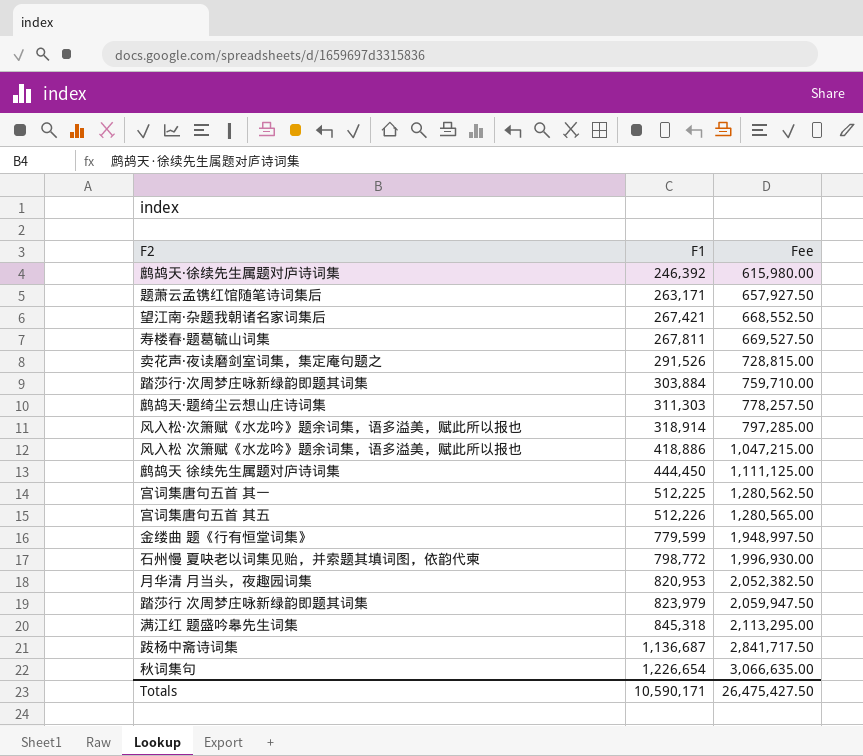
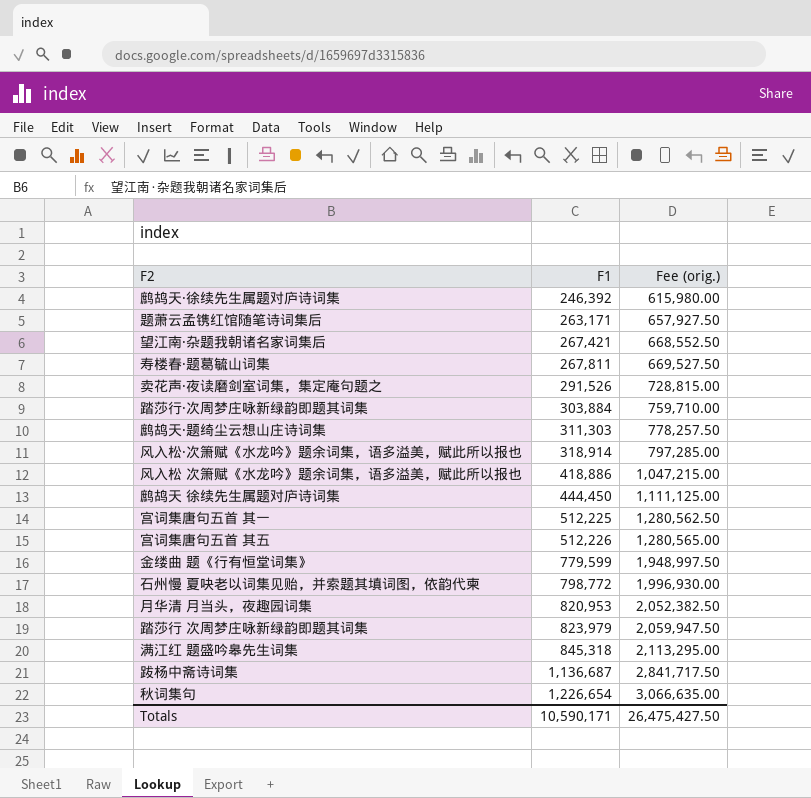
column name: Fee -> Fee (orig.)

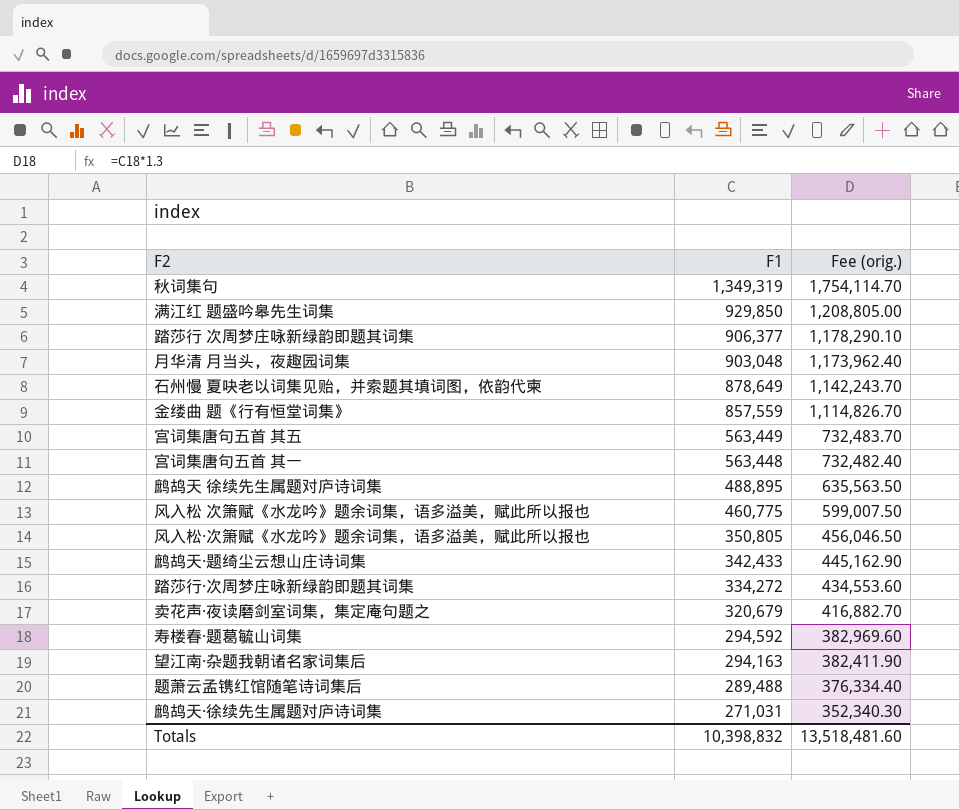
row order: F1 ascending -> F1 descending
column Fee (orig.) | formula: [F1] * 2.5 -> [F1] * 1.3
row 跋杨中斋诗词集: 1,136,687 | 2,841,717.50 -> none
秋词集句 | F1: 1,226,654 -> 1,349,319
满江红 题盛吟皋先生词集 | F1: 845,318 -> 929,850
踏莎行 次周梦庄咏新绿韵即题其词集 | F1: 823,979 -> 906,377
月华清 月当头，夜趣园词集 | F1: 820,953 -> 903,048
石州慢 夏吷老以词集见贻，并索题其填词图，依韵代柬 | F1: 798,772 -> 878,649
金缕曲 题《行有恒堂词集》 | F1: 779,599 -> 857,559
宫词集唐句五首 其五 | F1: 512,226 -> 563,449
宫词集唐句五首 其一 | F1: 512,225 -> 563,448
鹧鸪天 徐续先生属题对庐诗词集 | F1: 444,450 -> 488,895
风入松 次箫赋《水龙吟》题余词集，语多溢美，赋此所以报也 | F1: 418,886 -> 460,775
风入松·次箫赋《水龙吟》题余词集，语多溢美，赋此所以报也 | F1: 318,914 -> 350,805
鹧鸪天·题绮尘云想山庄诗词集 | F1: 311,303 -> 342,433
踏莎行·次周梦庄咏新绿韵即题其词集 | F1: 303,884 -> 334,272
卖花声·夜读磨剑室词集，集定庵句题之 | F1: 291,526 -> 320,679
寿楼春·题葛毓山词集 | F1: 267,811 -> 294,592
望江南·杂题我朝诸名家词集后 | F1: 267,421 -> 294,163
题萧云孟镌红馆随笔诗词集后 | F1: 263,171 -> 289,488
鹧鸪天·徐续先生属题对庐诗词集 | F1: 246,392 -> 271,031
Totals | F1: 10,590,171 -> 10,398,832
Totals | Fee (orig.): 26,475,427.50 -> 13,518,481.60

